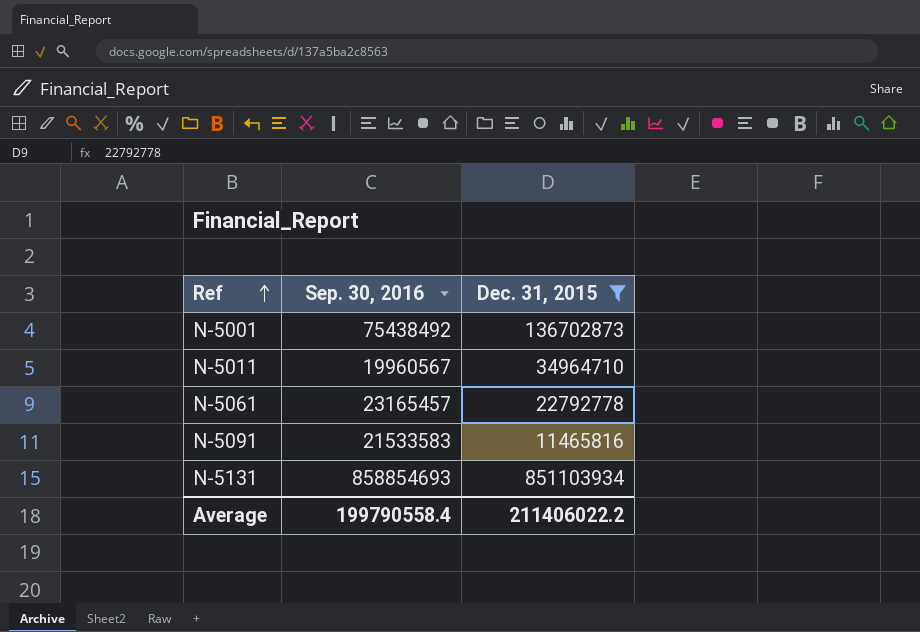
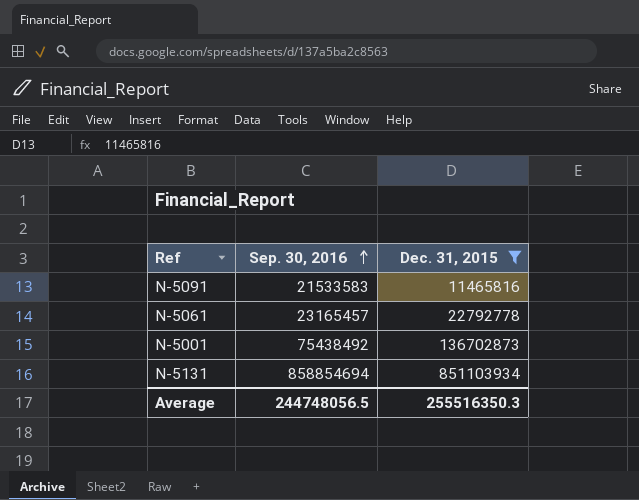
row order: Ref ascending -> Sep. 30, 2016 ascending
row N-5011: 19960567 | 34964710 -> none
N-5131 | Sep. 30, 2016: 858854693 -> 858854694
Average | Sep. 30, 2016: 199790558.4 -> 244748056.5
Average | Dec. 31, 2015: 211406022.2 -> 255516350.3

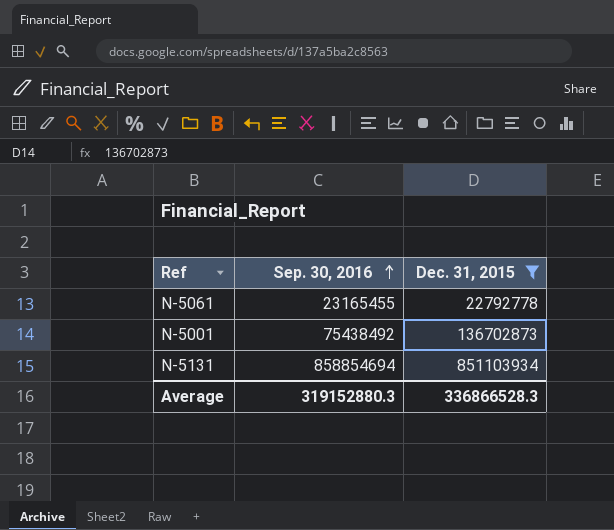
row N-5091: 21533583 | 11465816 -> none
N-5061 | Sep. 30, 2016: 23165457 -> 23165455
Average | Sep. 30, 2016: 244748056.5 -> 319152880.3
Average | Dec. 31, 2015: 255516350.3 -> 336866528.3

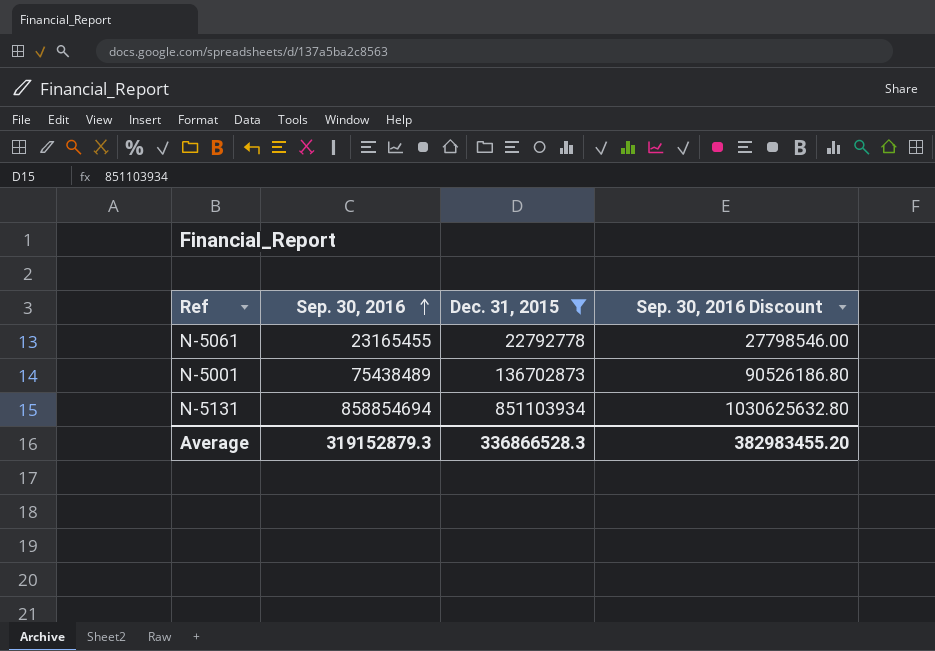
column Sep. 30, 2016 Discount | formula: none -> [Sep. 30, 2016] * 1.2
N-5001 | Sep. 30, 2016: 75438492 -> 75438489
Average | Sep. 30, 2016: 319152880.3 -> 319152879.3

